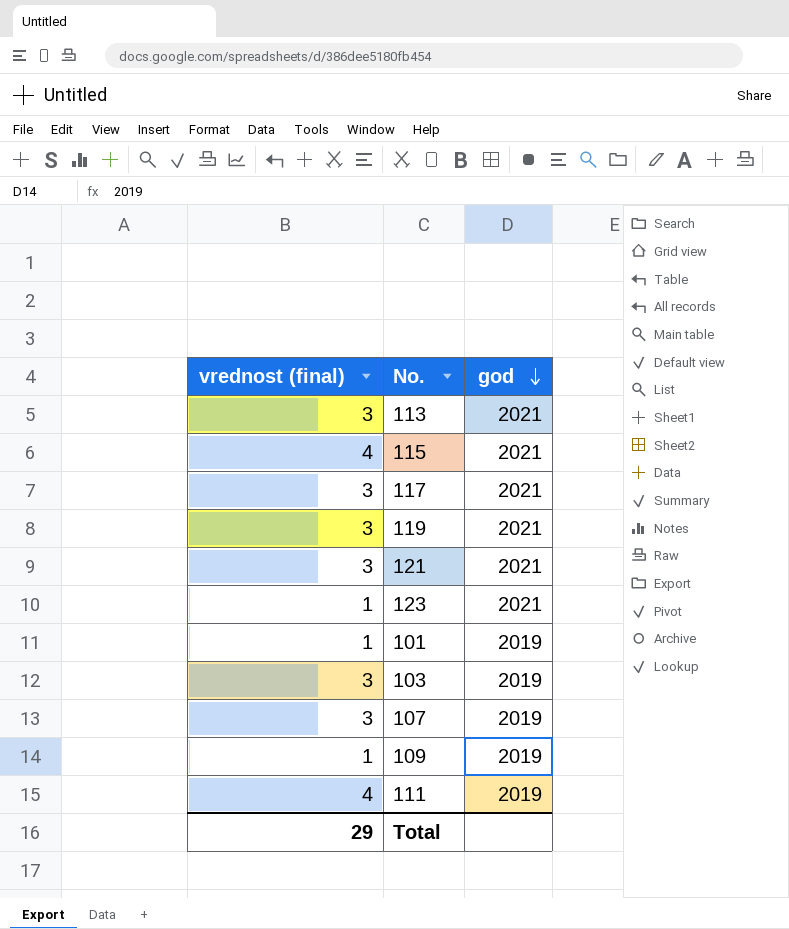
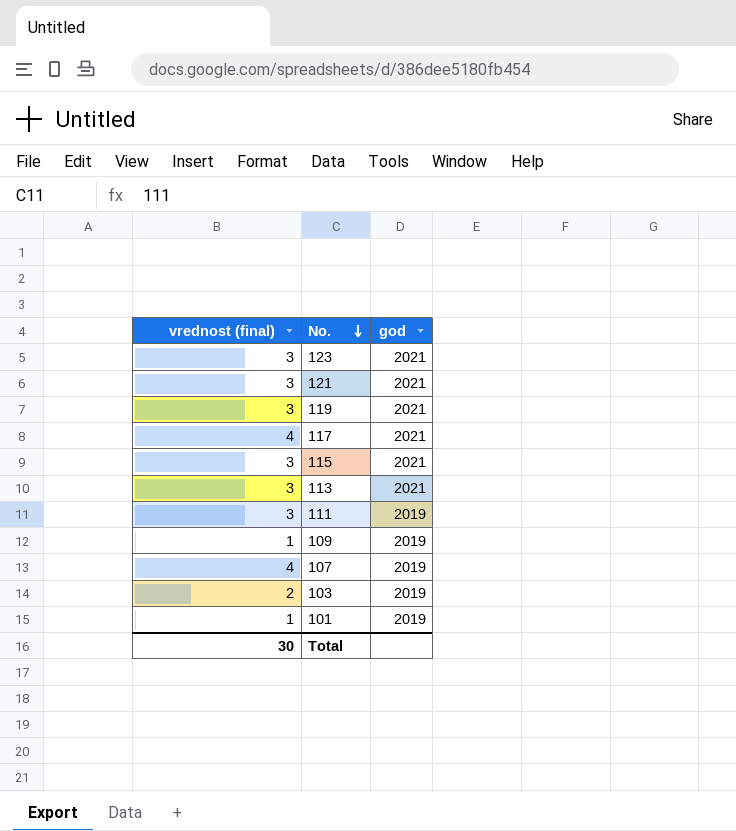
row order: god descending -> No. descending
123 | vrednost (final): 1 -> 3
117 | vrednost (final): 3 -> 4
115 | vrednost (final): 4 -> 3
111 | vrednost (final): 4 -> 3
107 | vrednost (final): 3 -> 4
103 | vrednost (final): 3 -> 2
Total | vrednost (final): 29 -> 30

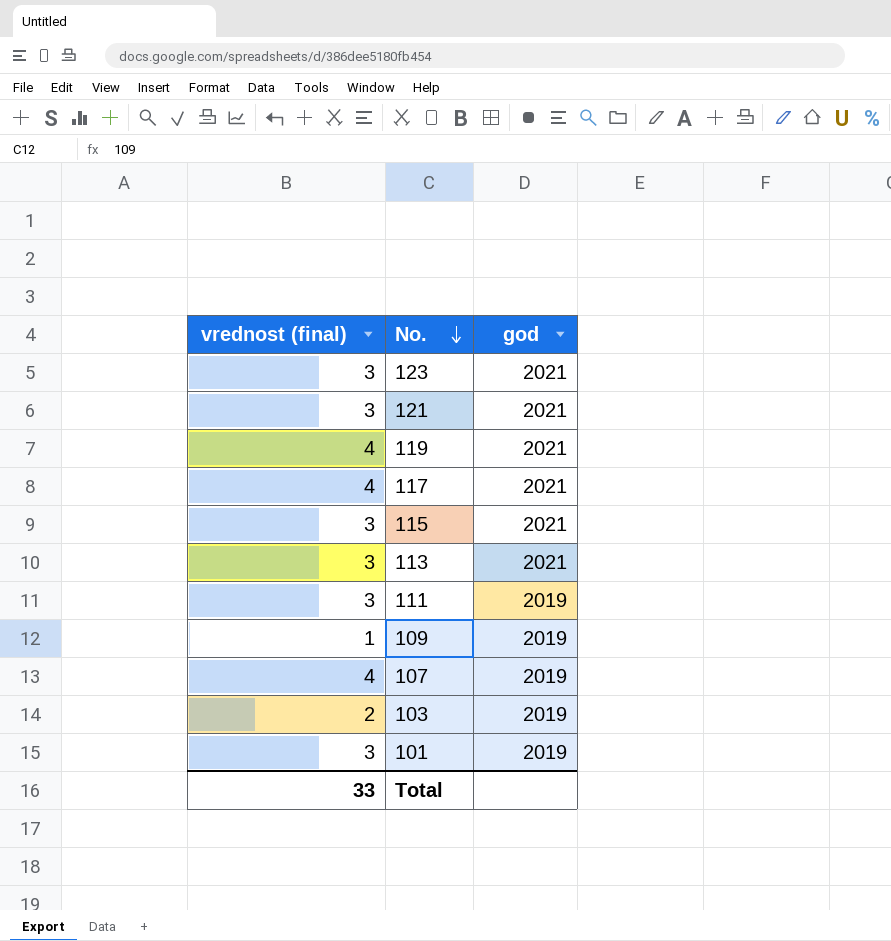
119 | vrednost (final): 3 -> 4
101 | vrednost (final): 1 -> 3
Total | vrednost (final): 30 -> 33

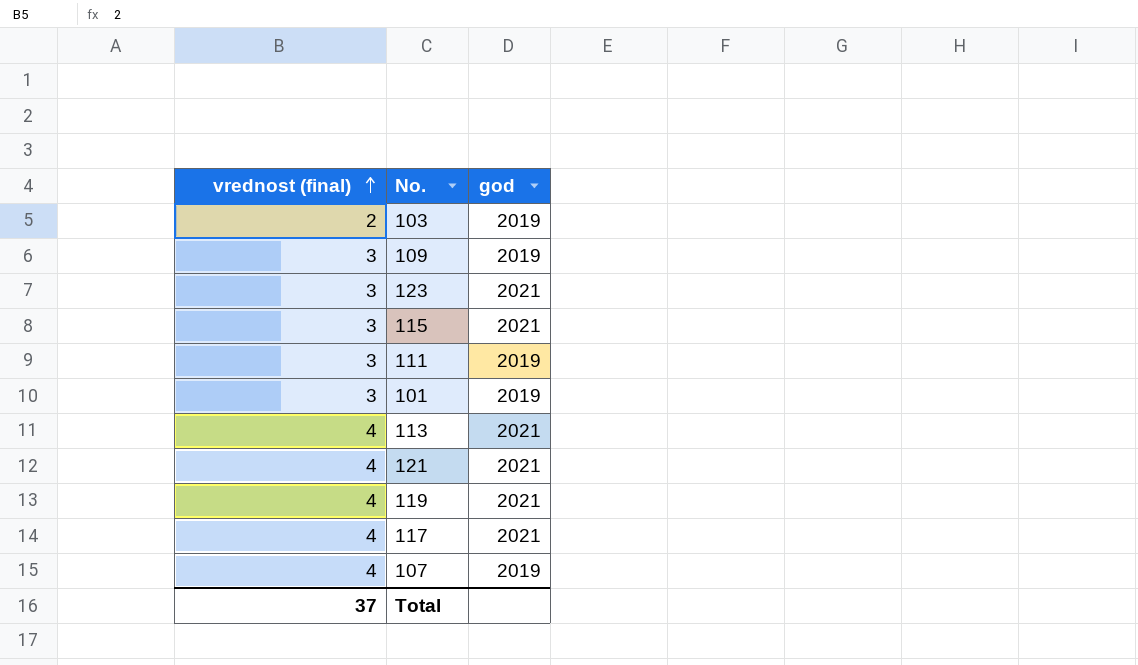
row order: No. descending -> vrednost (final) ascending
109 | vrednost (final): 1 -> 3
113 | vrednost (final): 3 -> 4
121 | vrednost (final): 3 -> 4
Total | vrednost (final): 33 -> 37

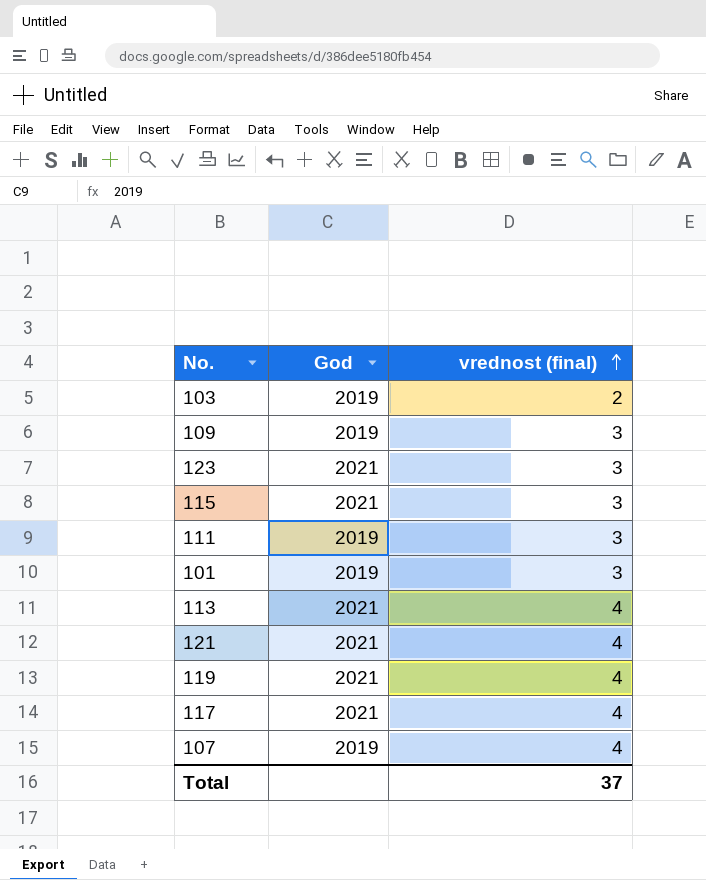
column name: god -> God
column vrednost (final) | position: 1 -> 3

